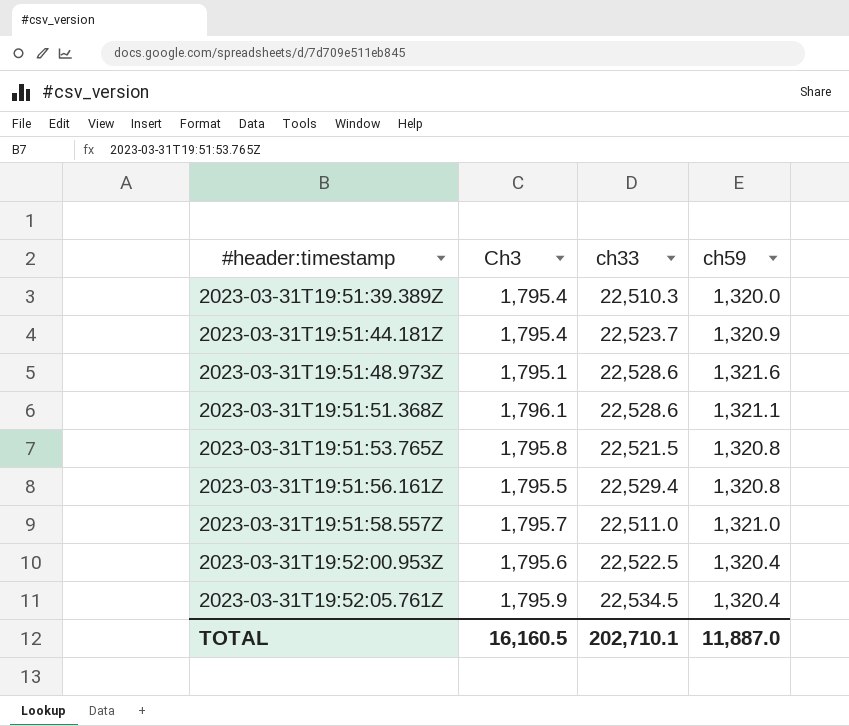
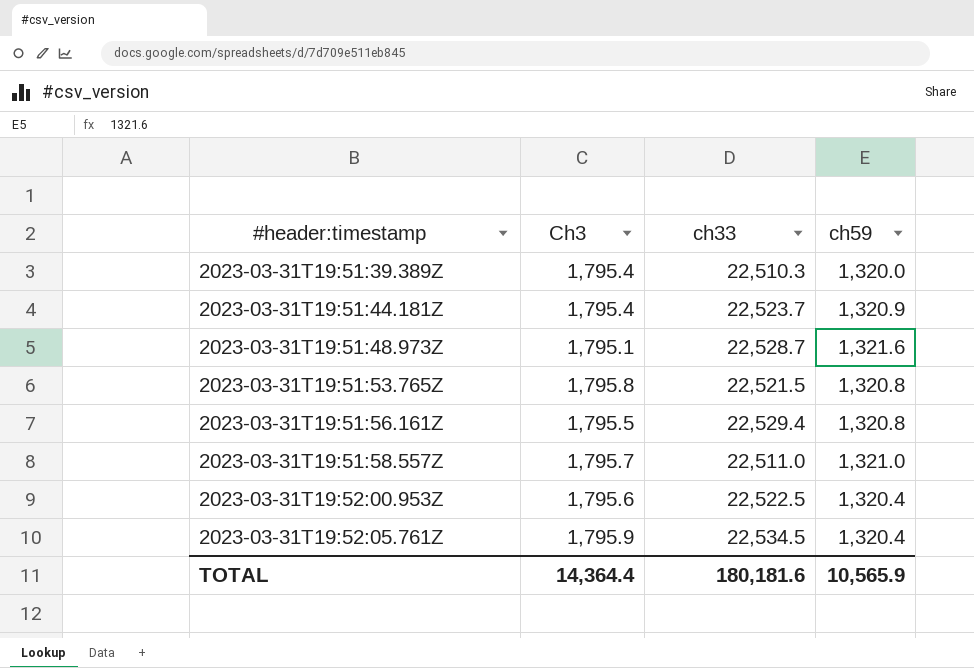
row 2023-03-31T19:51:51.368Z: 1,796.1 | 22,528.6 | 1,321.1 -> none
2023-03-31T19:51:48.973Z | ch33: 22,528.6 -> 22,528.7
TOTAL | Ch3: 16,160.5 -> 14,364.4
TOTAL | ch33: 202,710.1 -> 180,181.6
TOTAL | ch59: 11,887.0 -> 10,565.9

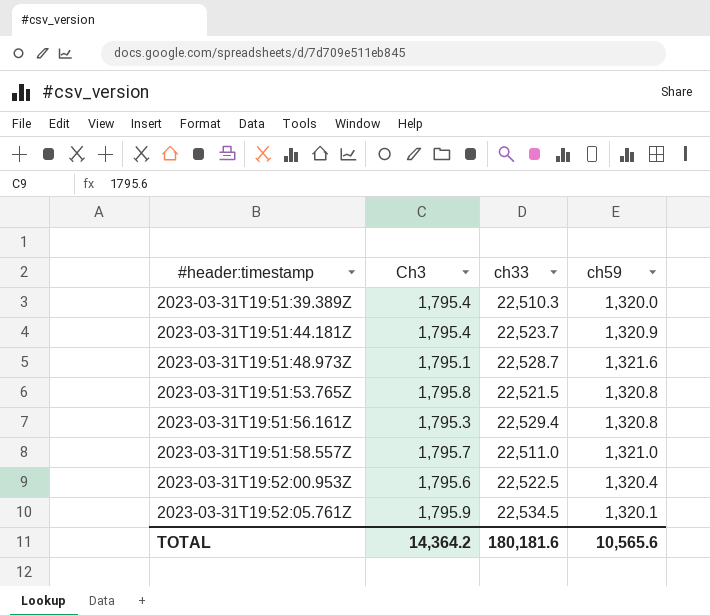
2023-03-31T19:51:56.161Z | Ch3: 1,795.5 -> 1,795.3
2023-03-31T19:52:05.761Z | ch59: 1,320.4 -> 1,320.1
TOTAL | Ch3: 14,364.4 -> 14,364.2
TOTAL | ch59: 10,565.9 -> 10,565.6

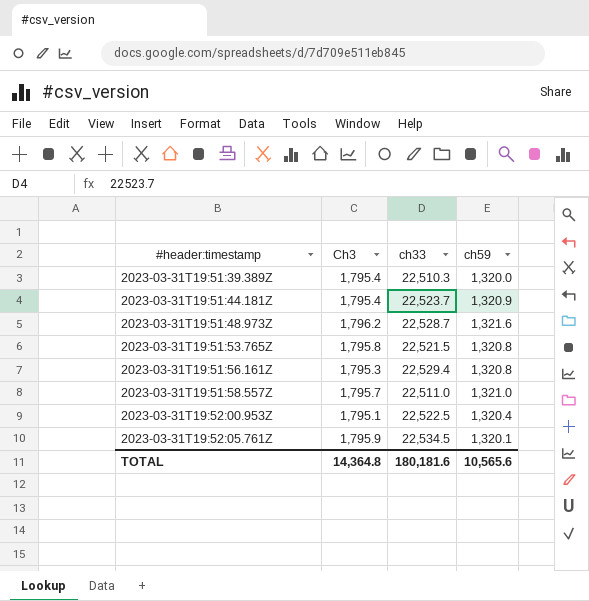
2023-03-31T19:51:48.973Z | Ch3: 1,795.1 -> 1,796.2
2023-03-31T19:52:00.953Z | Ch3: 1,795.6 -> 1,795.1
TOTAL | Ch3: 14,364.2 -> 14,364.8

